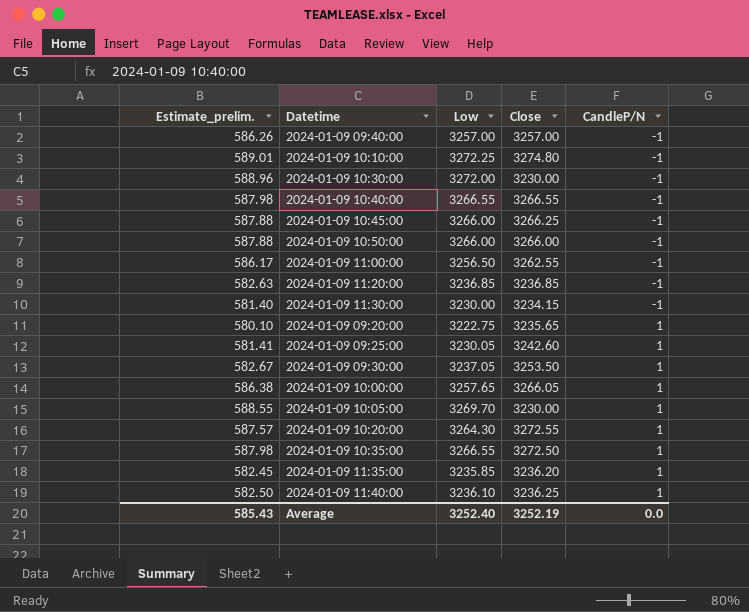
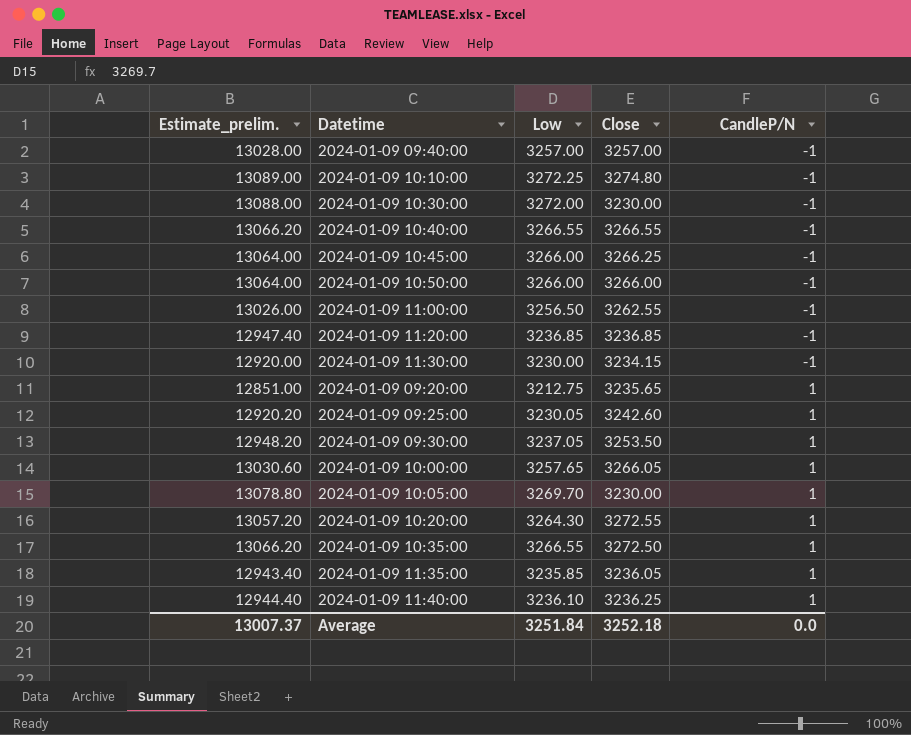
column Estimate_prelim. | formula: [Low] * 0.18 -> [Low] * 4
2024-01-09 09:20:00 | Low: 3222.75 -> 3212.75
2024-01-09 11:35:00 | Close: 3236.20 -> 3236.05
Average | Estimate_prelim.: 585.43 -> 13007.37
Average | Low: 3252.40 -> 3251.84
Average | Close: 3252.19 -> 3252.18

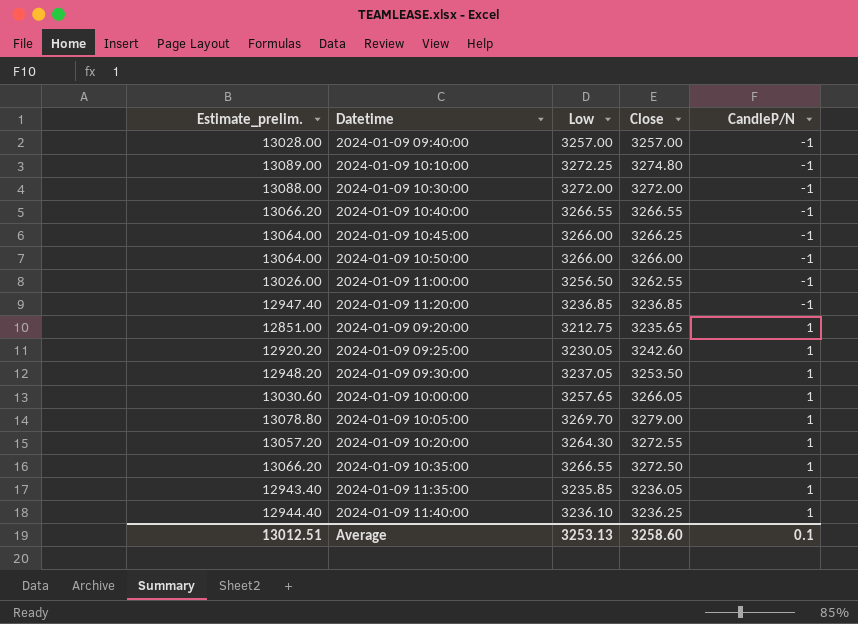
row 2024-01-09 11:30:00: 12920.00 | 3230.00 | 3234.15 | -1 -> none
2024-01-09 10:30:00 | Close: 3230.00 -> 3272.00
2024-01-09 10:05:00 | Close: 3230.00 -> 3279.00
Average | Estimate_prelim.: 13007.37 -> 13012.51
Average | Low: 3251.84 -> 3253.13
Average | Close: 3252.18 -> 3258.60
Average | CandleP/N: 0.0 -> 0.1

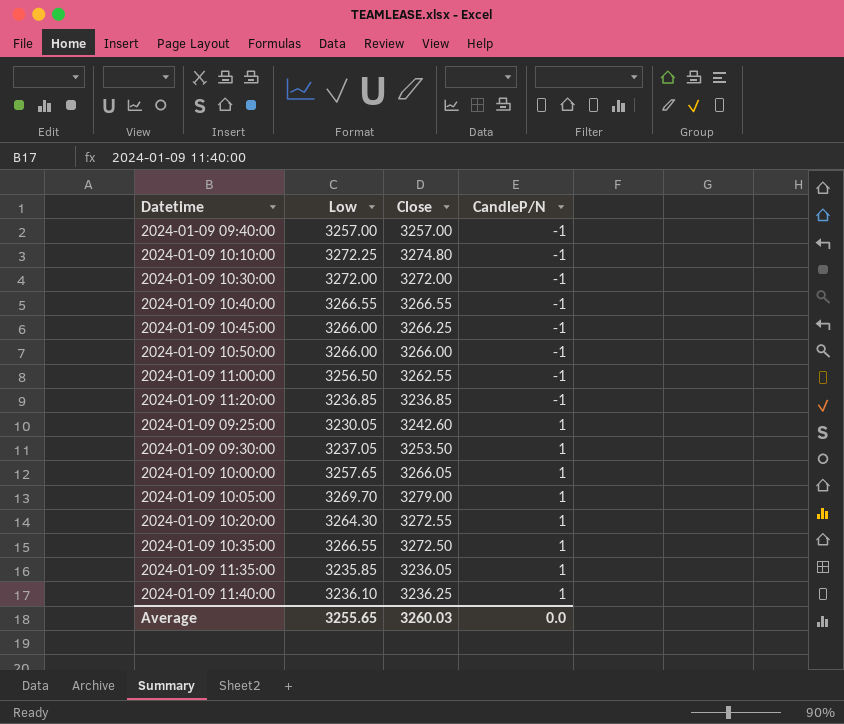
column Estimate_prelim. | formula: [Low] * 4 -> none
row 2024-01-09 09:20:00: 12851.00 | 3212.75 | 3235.65 | 1 -> none
Average | Low: 3253.13 -> 3255.65
Average | Close: 3258.60 -> 3260.03
Average | CandleP/N: 0.1 -> 0.0

